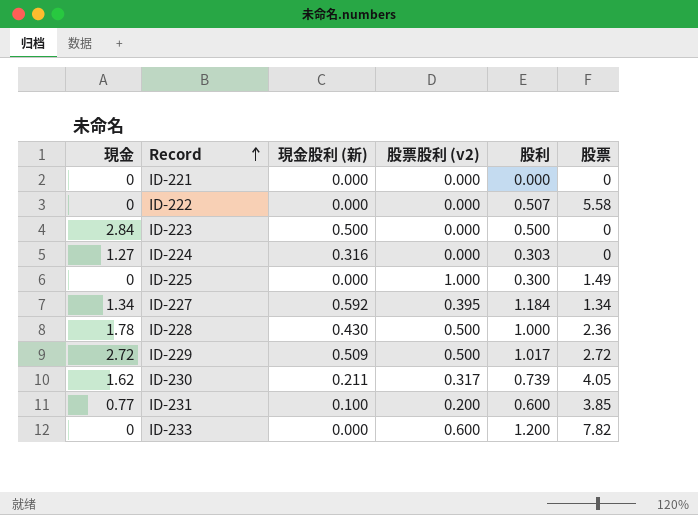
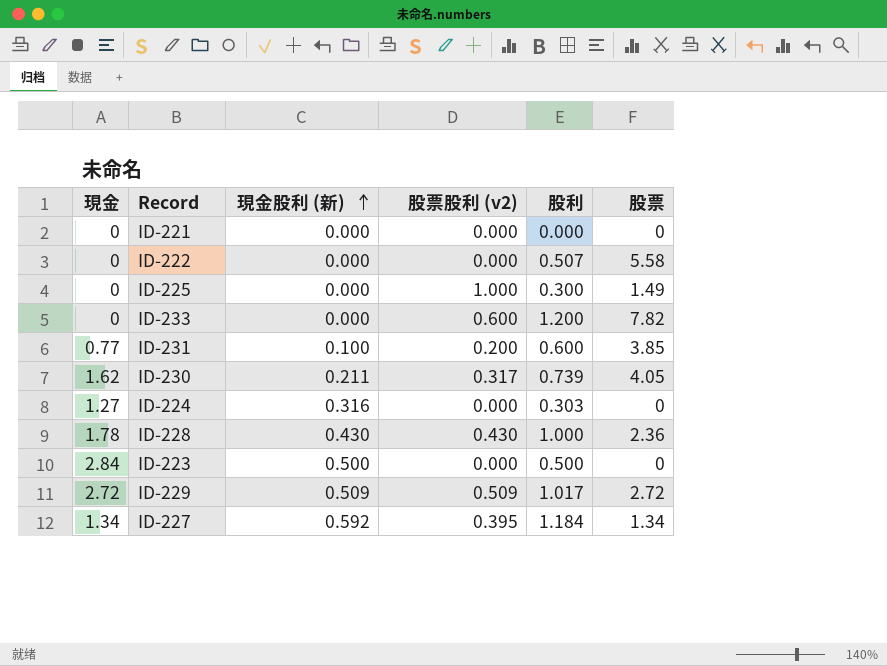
row order: Record ascending -> 現金股利 (新) ascending
ID-228 | 股票股利 (v2): 0.500 -> 0.430
ID-229 | 股票股利 (v2): 0.500 -> 0.509

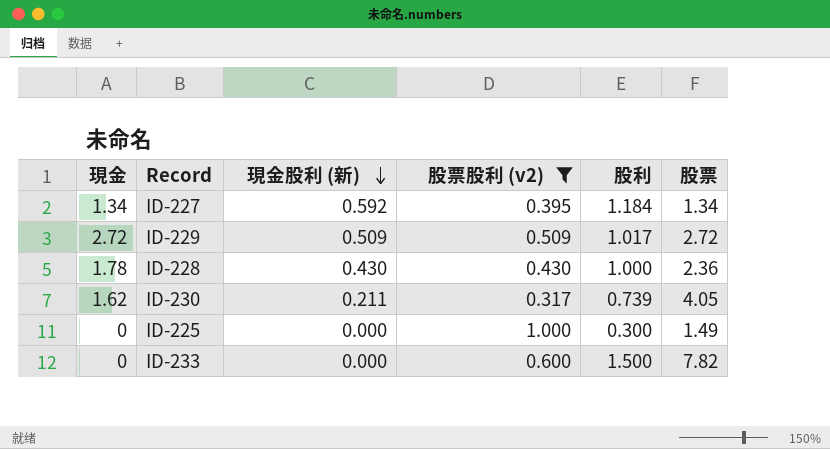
filter: none -> 股票股利 (v2) >= 0.317
row order: 現金股利 (新) ascending -> 現金股利 (新) descending
ID-233 | 股利: 1.200 -> 1.500

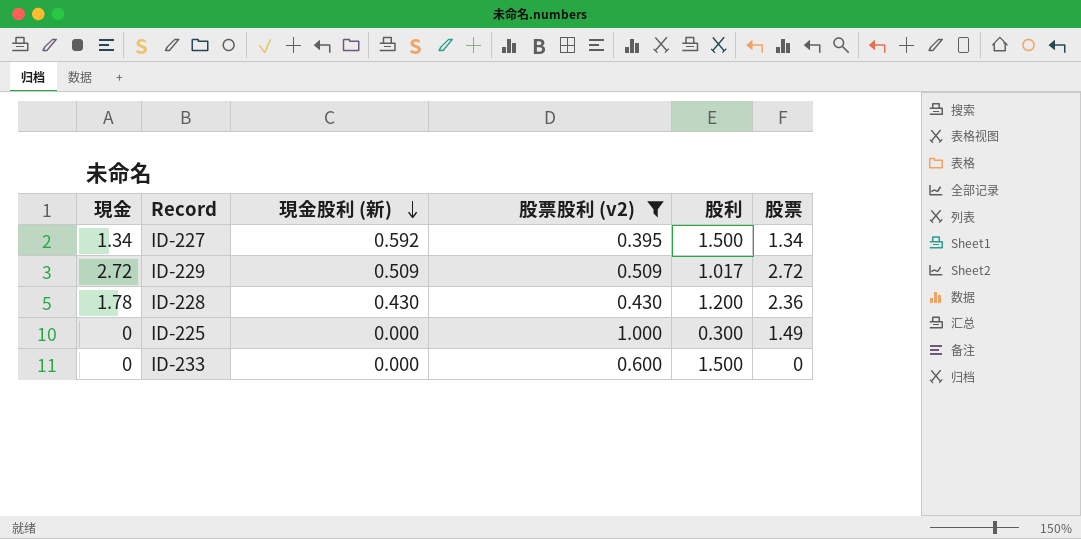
row ID-230: 1.62 | 0.211 | 0.317 | 0.739 | 4.05 -> none
ID-227 | 股利: 1.184 -> 1.500
ID-228 | 股利: 1.000 -> 1.200
ID-233 | 股票: 7.82 -> 0

